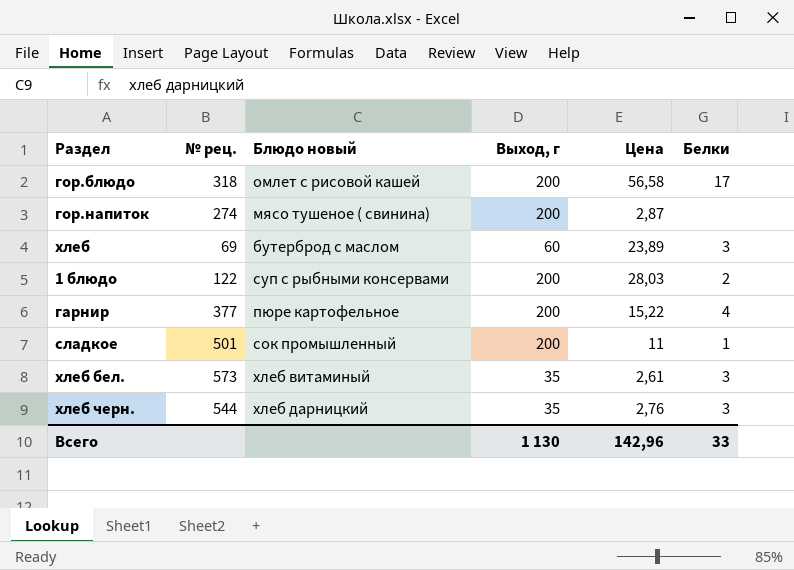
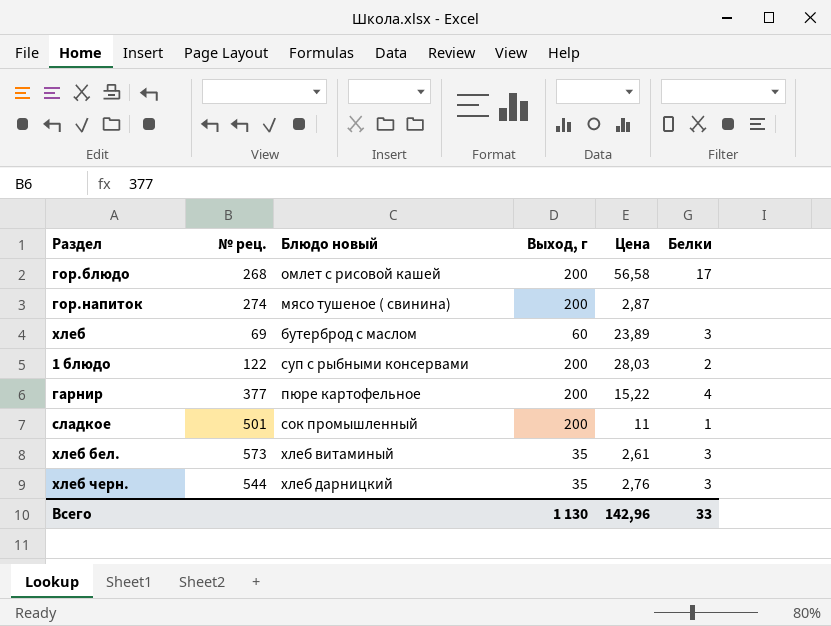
гор.блюдо | № рец.: 318 -> 268

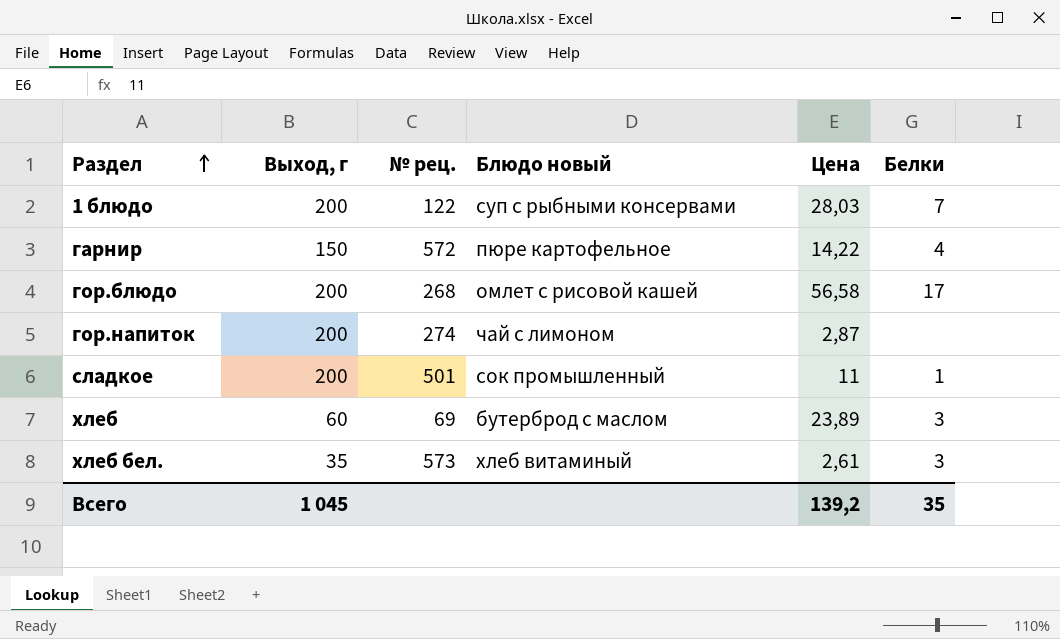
row order: none -> Раздел ascending
column Выход, г | position: 4 -> 2
row хлеб черн.: 544 | хлеб дарницкий | 35 | 2,76 | 3 -> none
1 блюдо | Белки: 2 -> 7
гарнир | Выход, г: 200 -> 150
гарнир | № рец.: 377 -> 572
гарнир | Цена: 15,22 -> 14,22
гор.напиток | Блюдо новый: мясо тушеное ( свинина) -> чай с лимоном
Всего | Выход, г: 1 130 -> 1 045
Всего | Цена: 142,96 -> 139,2
Всего | Белки: 33 -> 35

